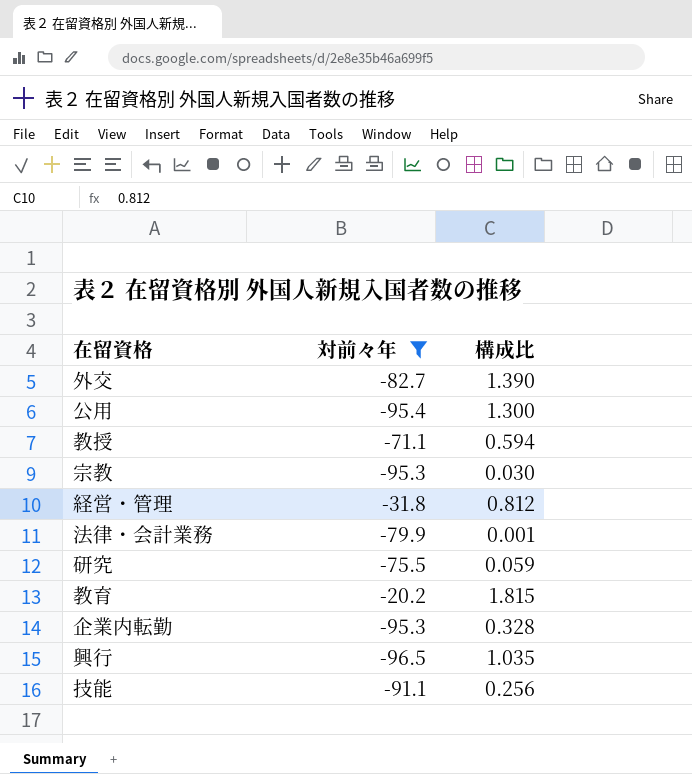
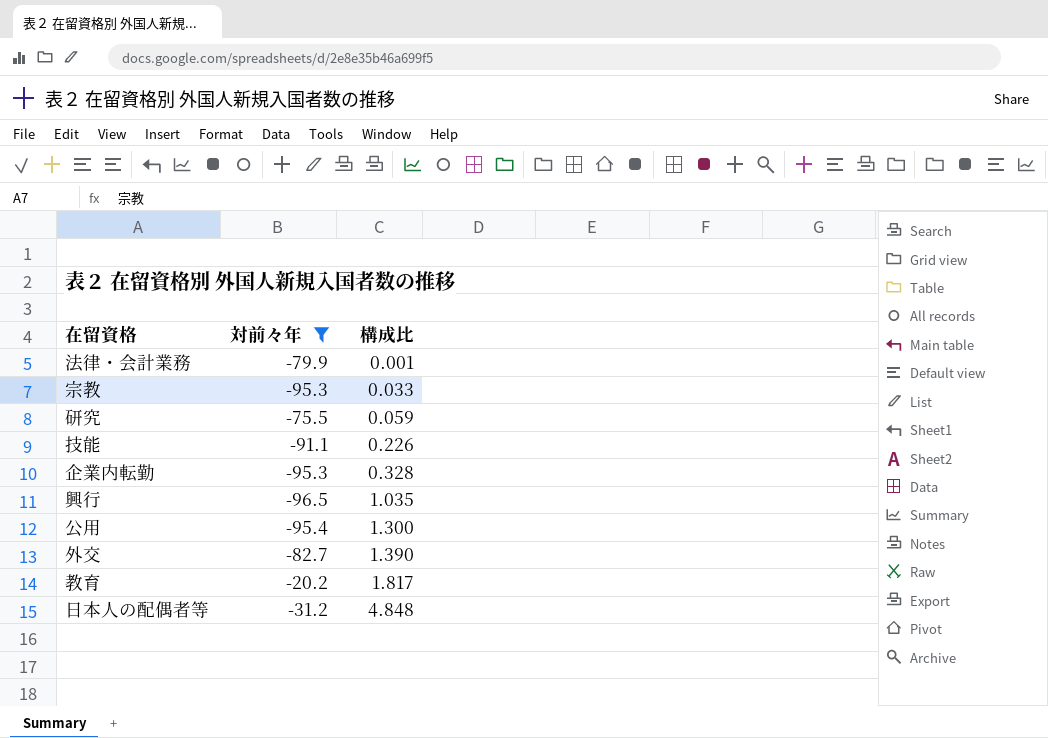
row order: none -> 構成比 ascending
row 教授: -71.1 | 0.594 -> none
row 経営・管理: -31.8 | 0.812 -> none
宗教 | 構成比: 0.030 -> 0.033
技能 | 構成比: 0.256 -> 0.226
教育 | 構成比: 1.815 -> 1.817
row 日本人の配偶者等: none -> -31.2 | 4.848

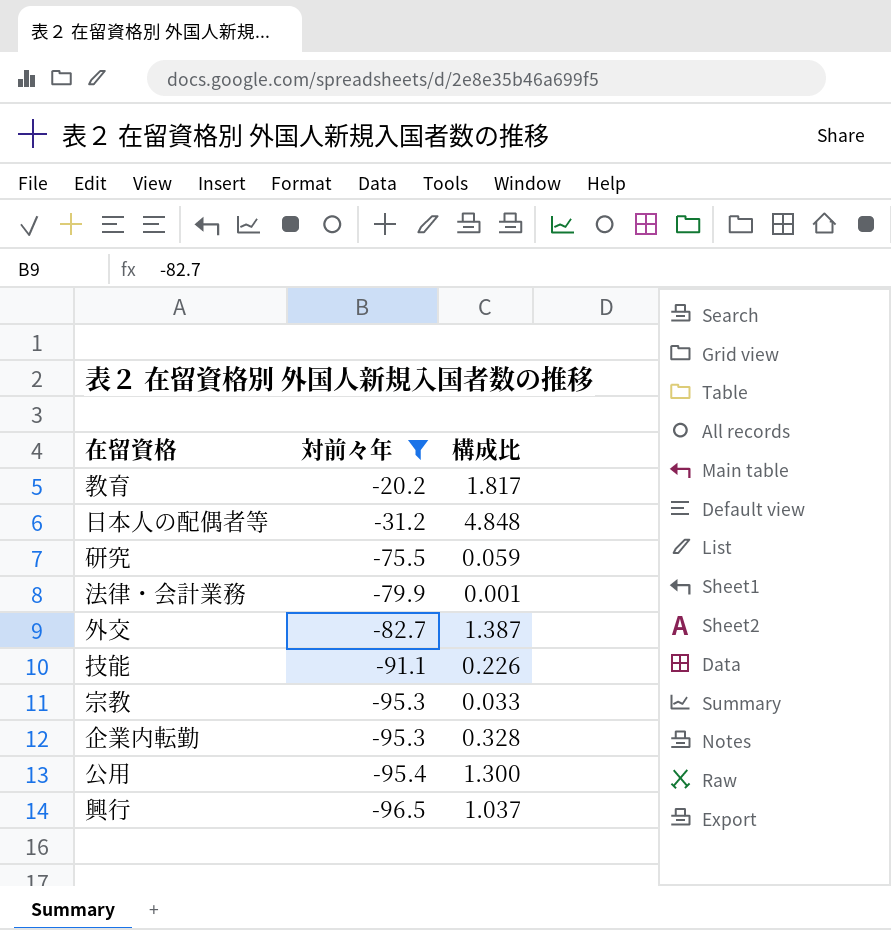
row order: 構成比 ascending -> 対前々年 descending
外交 | 構成比: 1.390 -> 1.387
興行 | 構成比: 1.035 -> 1.037

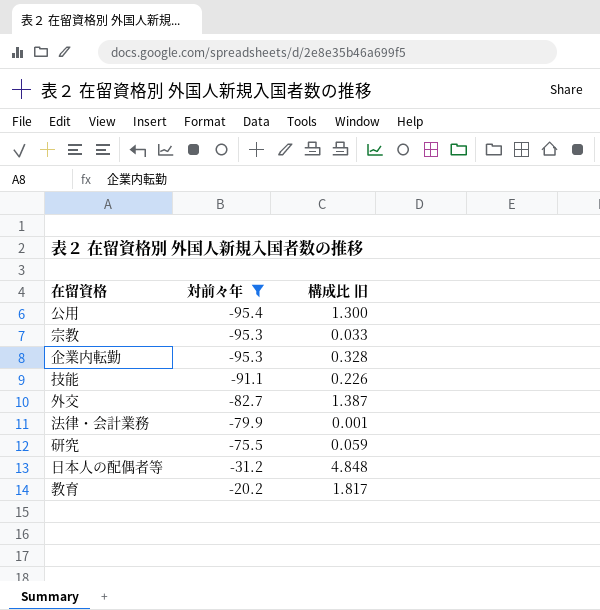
row order: 対前々年 descending -> 対前々年 ascending
column name: 構成比 -> 構成比 旧
row 興行: -96.5 | 1.037 -> none

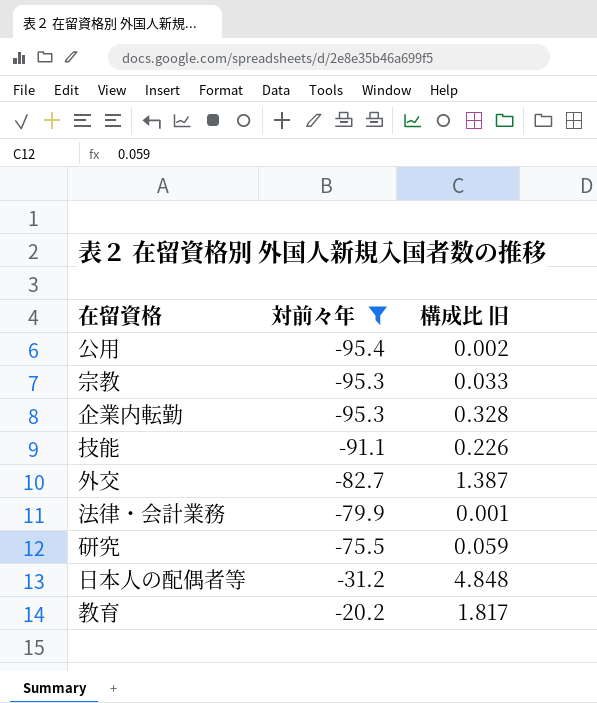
公用 | 構成比 旧: 1.300 -> 0.002

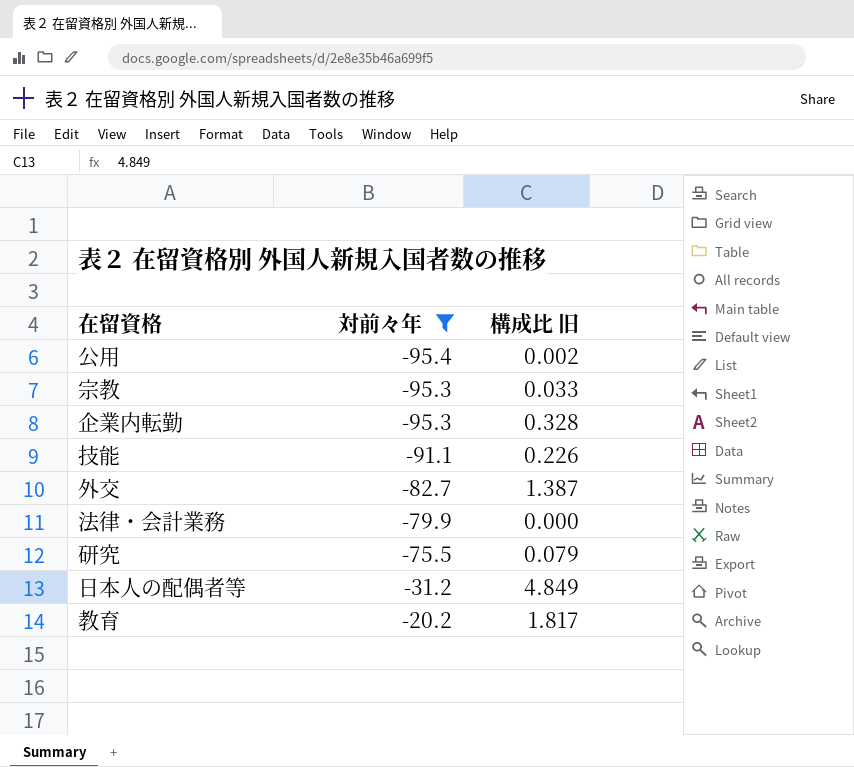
法律・会計業務 | 構成比 旧: 0.001 -> 0.000
研究 | 構成比 旧: 0.059 -> 0.079
日本人の配偶者等 | 構成比 旧: 4.848 -> 4.849

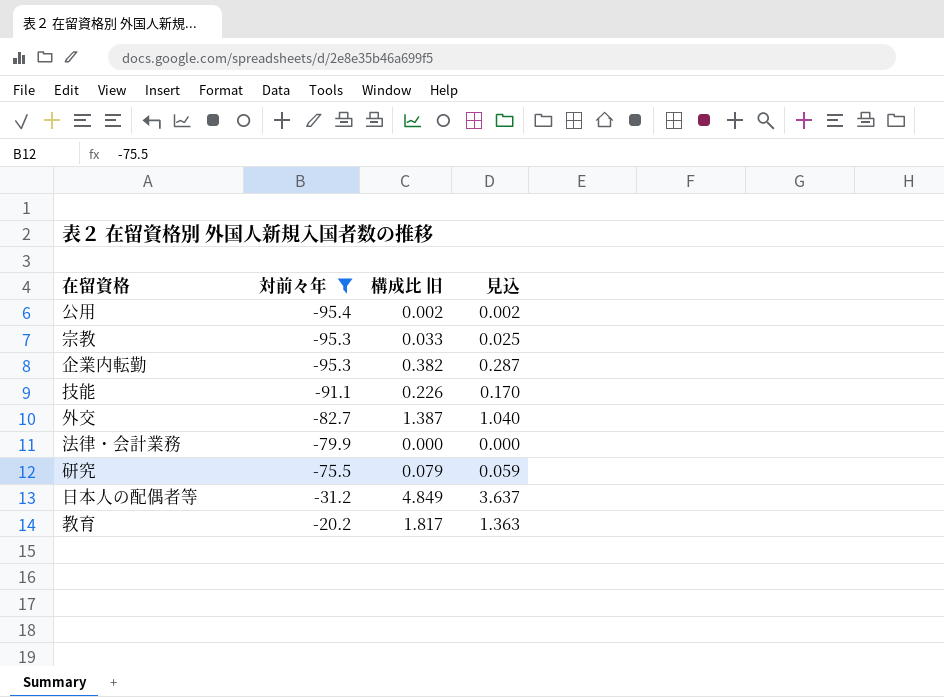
column 見込 | formula: none -> [構成比 旧] * 0.75
企業内転勤 | 構成比 旧: 0.328 -> 0.382

